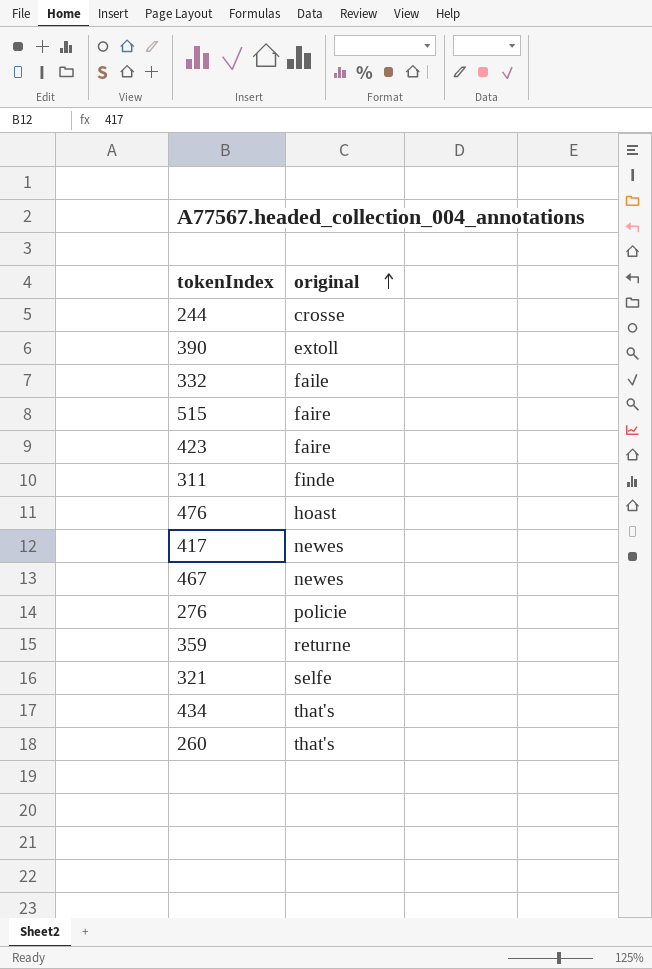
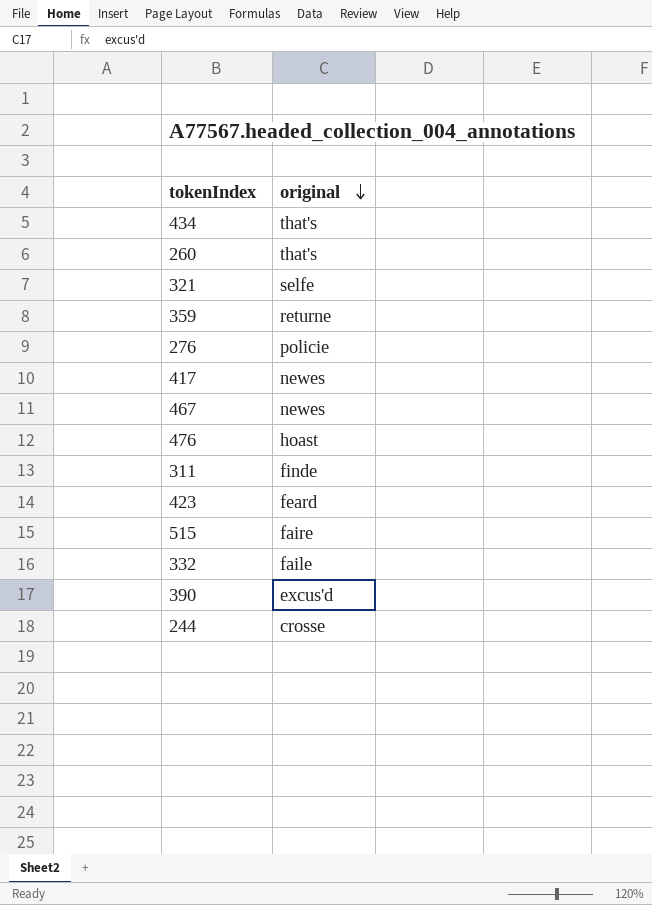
row order: original ascending -> original descending
423 | original: faire -> feard
390 | original: extoll -> excus'd

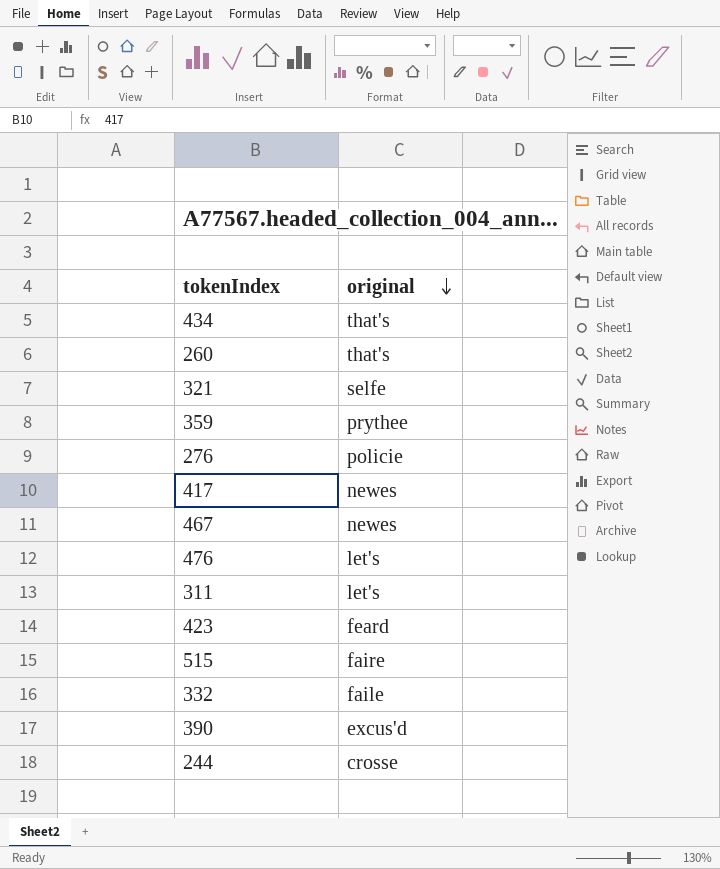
359 | original: returne -> prythee
476 | original: hoast -> let's
311 | original: finde -> let's

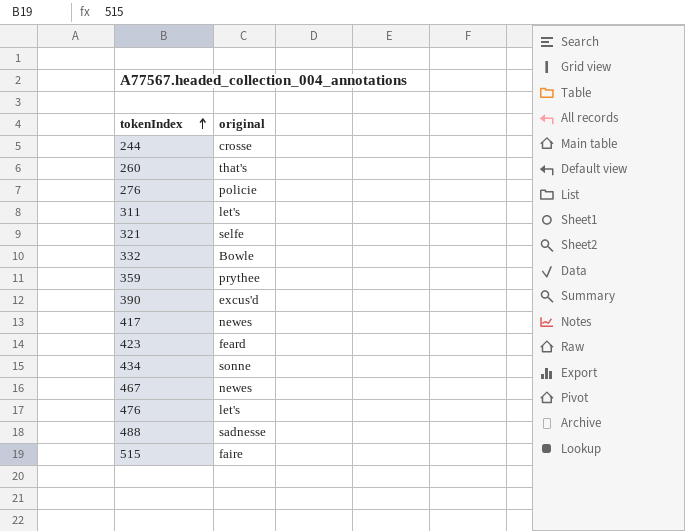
row order: original descending -> tokenIndex ascending
332 | original: faile -> Bowle
434 | original: that's -> sonne
row 488: none -> sadnesse

